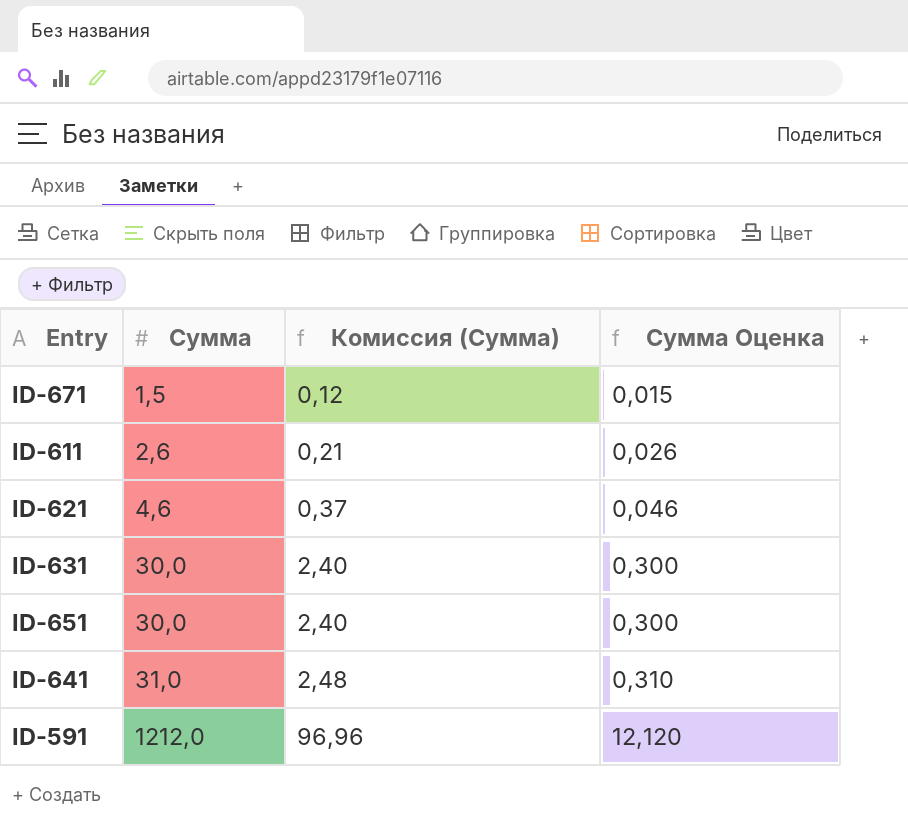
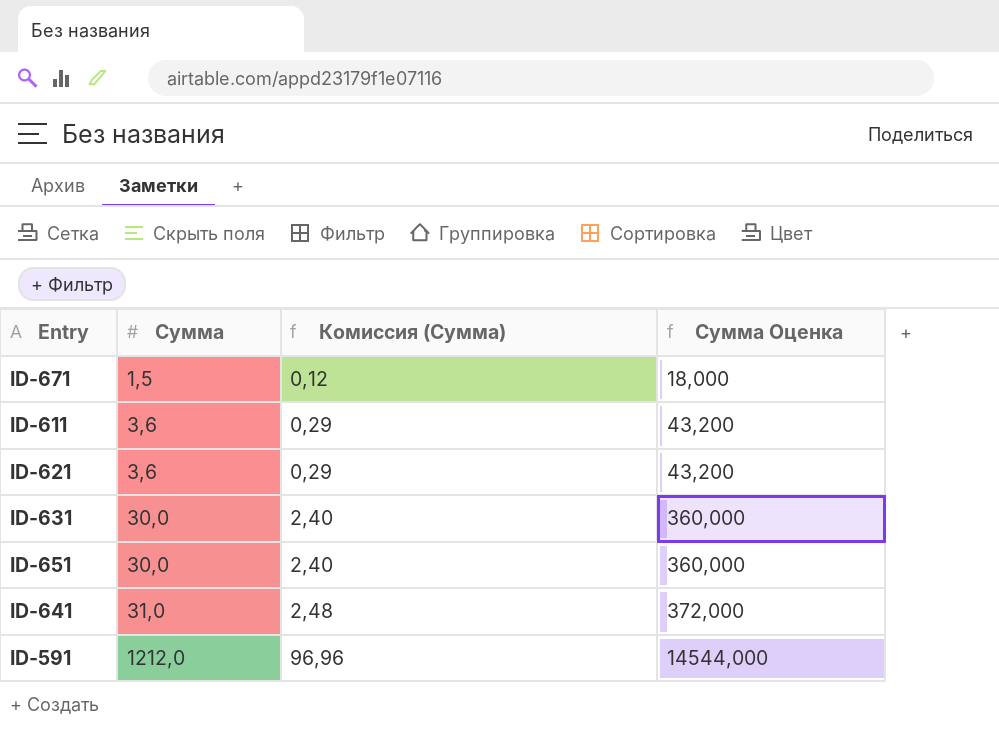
column Сумма Оценка | formula: [Сумма] * 0,01 -> [Сумма] * 12
ID-611 | Сумма: 2,6 -> 3,6
ID-611 | Комиссия (Сумма): 0,21 -> 0,29
ID-621 | Сумма: 4,6 -> 3,6
ID-621 | Комиссия (Сумма): 0,37 -> 0,29

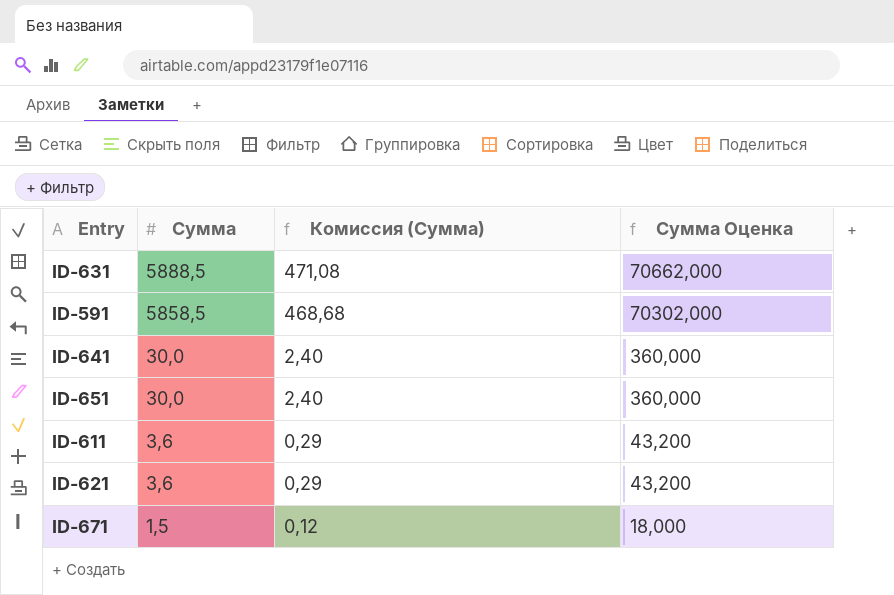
row order: Сумма ascending -> Сумма descending
ID-631 | Сумма: 30,0 -> 5888,5
ID-631 | Комиссия (Сумма): 2,40 -> 471,08
ID-631 | Сумма Оценка: 360,000 -> 70662,000
ID-591 | Сумма: 1212,0 -> 5858,5
ID-591 | Комиссия (Сумма): 96,96 -> 468,68
ID-591 | Сумма Оценка: 14544,000 -> 70302,000
ID-641 | Сумма: 31,0 -> 30,0
ID-641 | Комиссия (Сумма): 2,48 -> 2,40
ID-641 | Сумма Оценка: 372,000 -> 360,000

